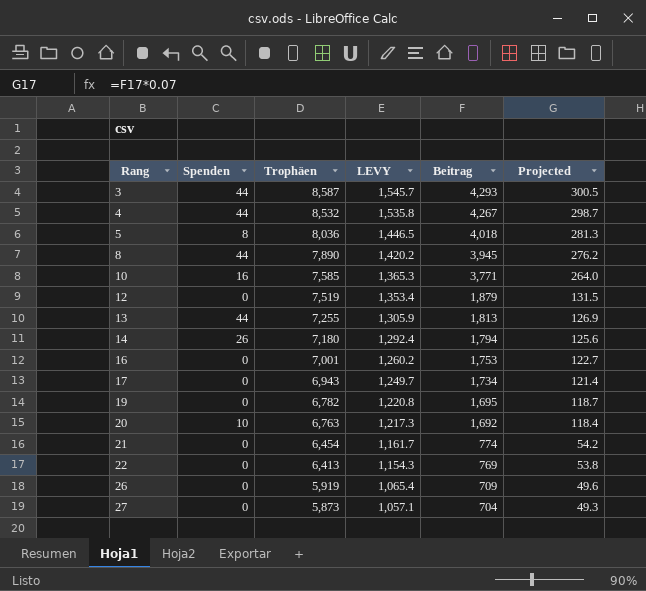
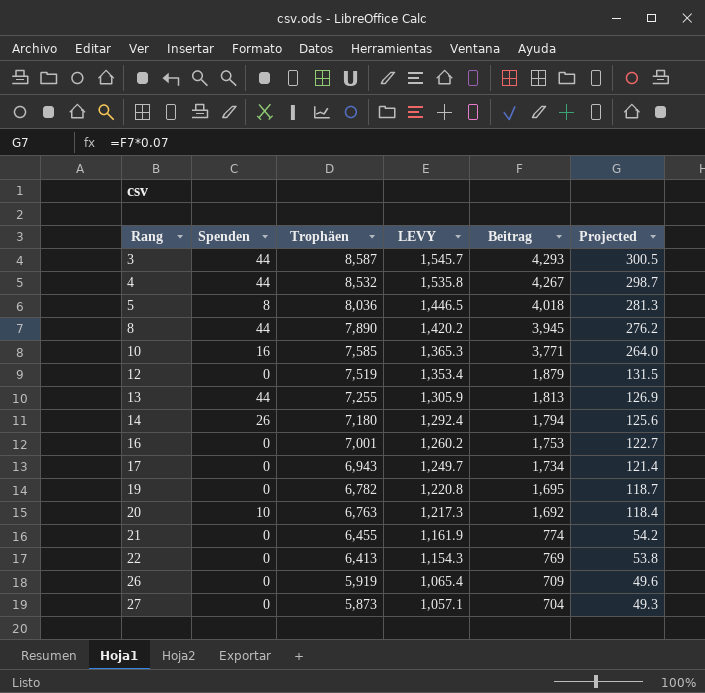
21 | Trophäen: 6,454 -> 6,455
21 | LEVY: 1,161.7 -> 1,161.9

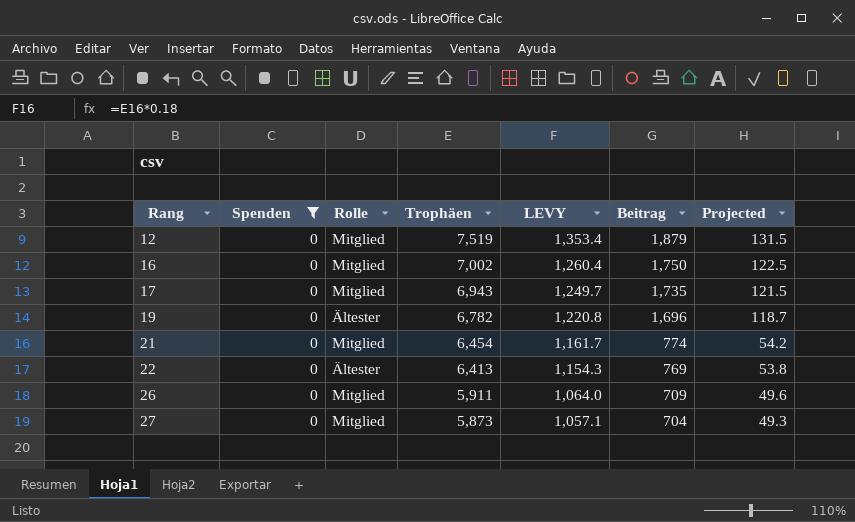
filter: none -> Spenden = 0
column Rolle | position: none -> 3
16 | Trophäen: 7,001 -> 7,002
16 | LEVY: 1,260.2 -> 1,260.4
16 | Beitrag: 1,753 -> 1,750
16 | Projected: 122.7 -> 122.5
17 | Beitrag: 1,734 -> 1,735
17 | Projected: 121.4 -> 121.5
19 | Beitrag: 1,695 -> 1,696
21 | Trophäen: 6,455 -> 6,454
21 | LEVY: 1,161.9 -> 1,161.7
26 | Trophäen: 5,919 -> 5,911
26 | LEVY: 1,065.4 -> 1,064.0

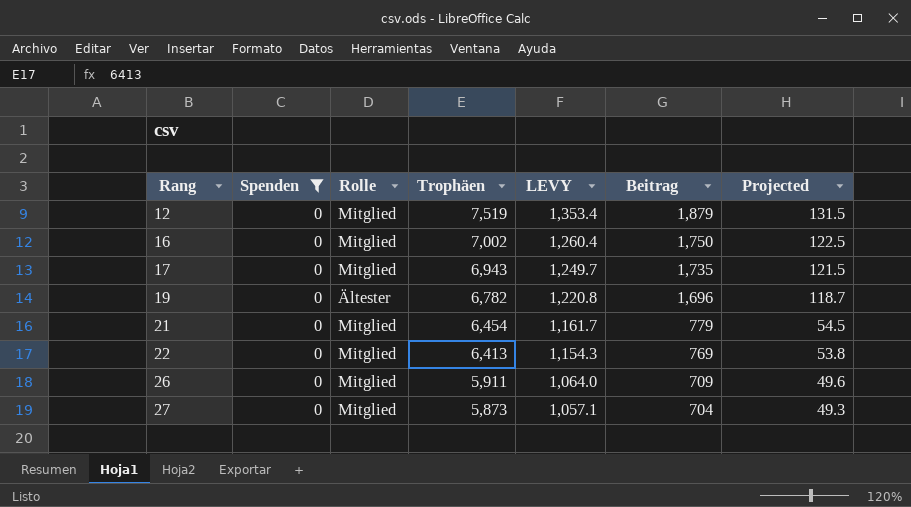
21 | Beitrag: 774 -> 779
21 | Projected: 54.2 -> 54.5
22 | Rolle: Ältester -> Mitglied

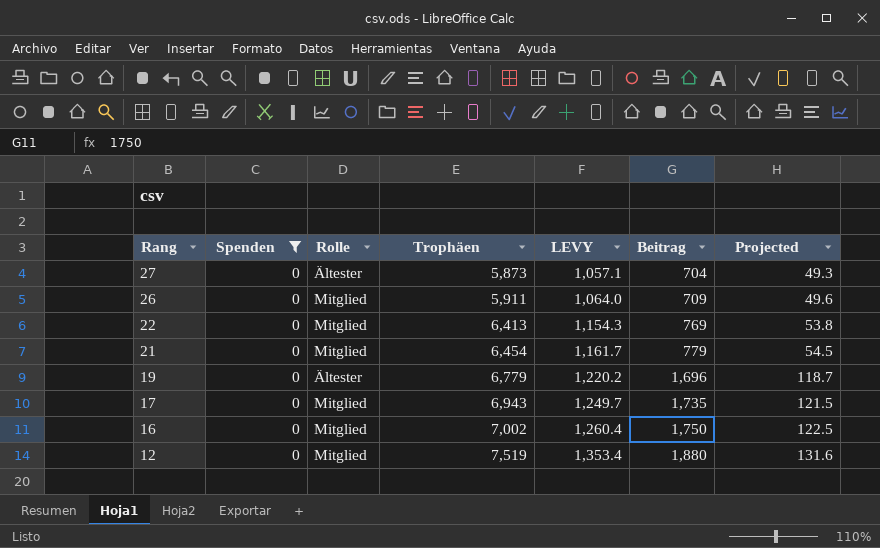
row order: Rang ascending -> Rang descending
27 | Rolle: Mitglied -> Ältester
19 | Trophäen: 6,782 -> 6,779
19 | LEVY: 1,220.8 -> 1,220.2
12 | Beitrag: 1,879 -> 1,880
12 | Projected: 131.5 -> 131.6

